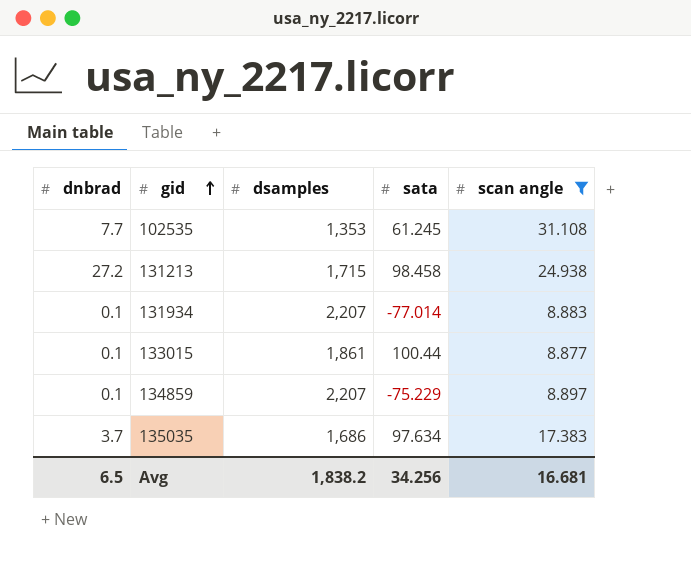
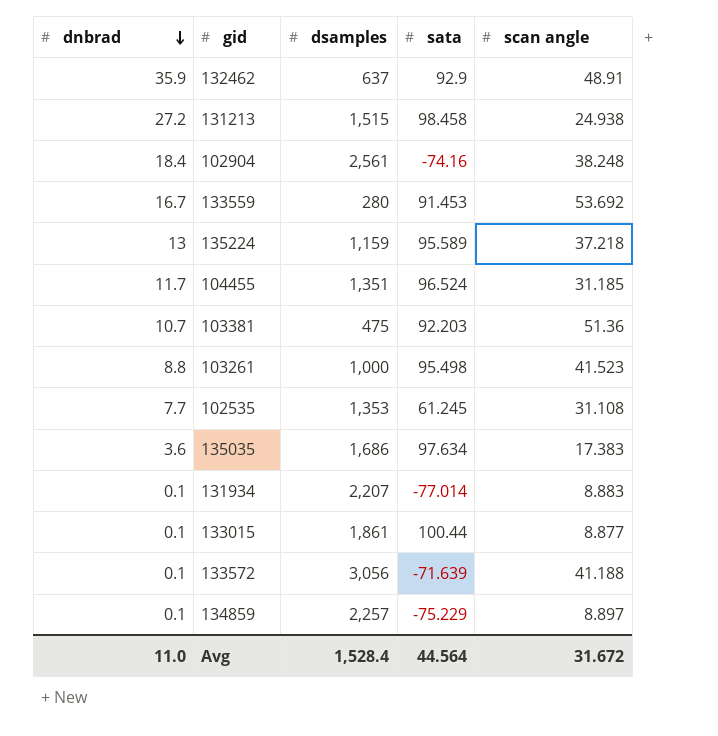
filter: scan angle <= 31.108 -> none
row order: gid ascending -> dnbrad descending
131213 | dsamples: 1,715 -> 1,515
135035 | dnbrad: 3.7 -> 3.6
134859 | dsamples: 2,207 -> 2,257
Avg | dnbrad: 6.5 -> 11.0
Avg | dsamples: 1,838.2 -> 1,528.4
Avg | sata: 34.256 -> 44.564
Avg | scan angle: 16.681 -> 31.672

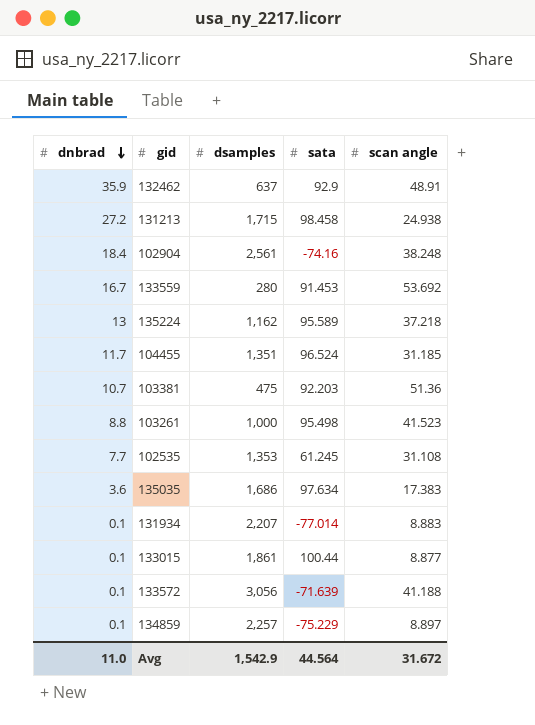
131213 | dsamples: 1,515 -> 1,715
135224 | dsamples: 1,159 -> 1,162
Avg | dsamples: 1,528.4 -> 1,542.9

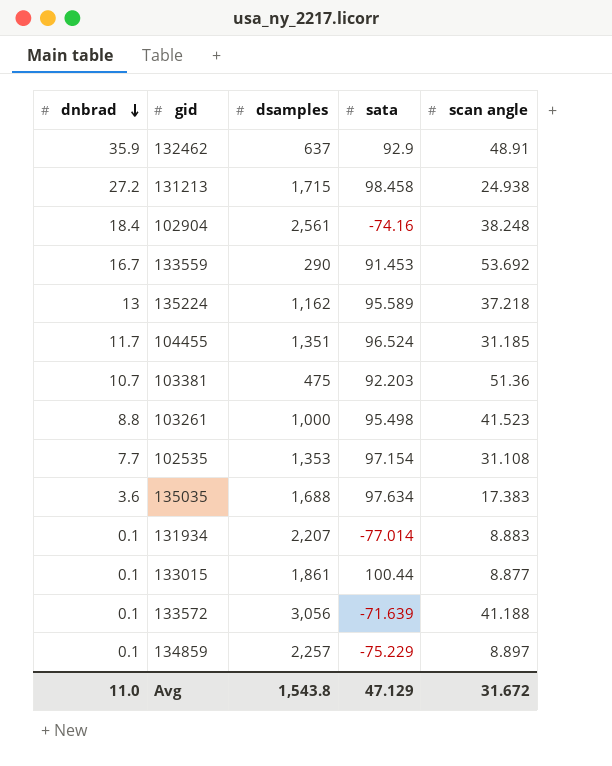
133559 | dsamples: 280 -> 290
102535 | sata: 61.245 -> 97.154
135035 | dsamples: 1,686 -> 1,688
Avg | dsamples: 1,542.9 -> 1,543.8
Avg | sata: 44.564 -> 47.129

